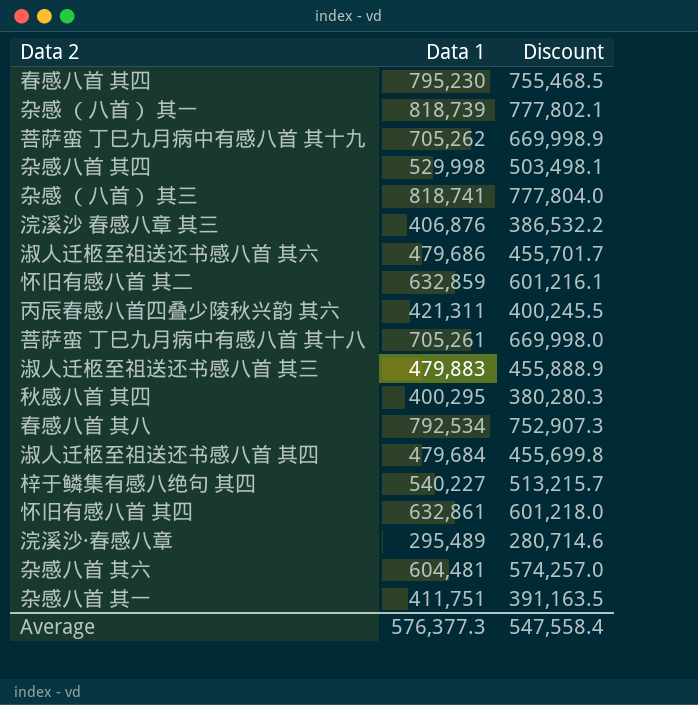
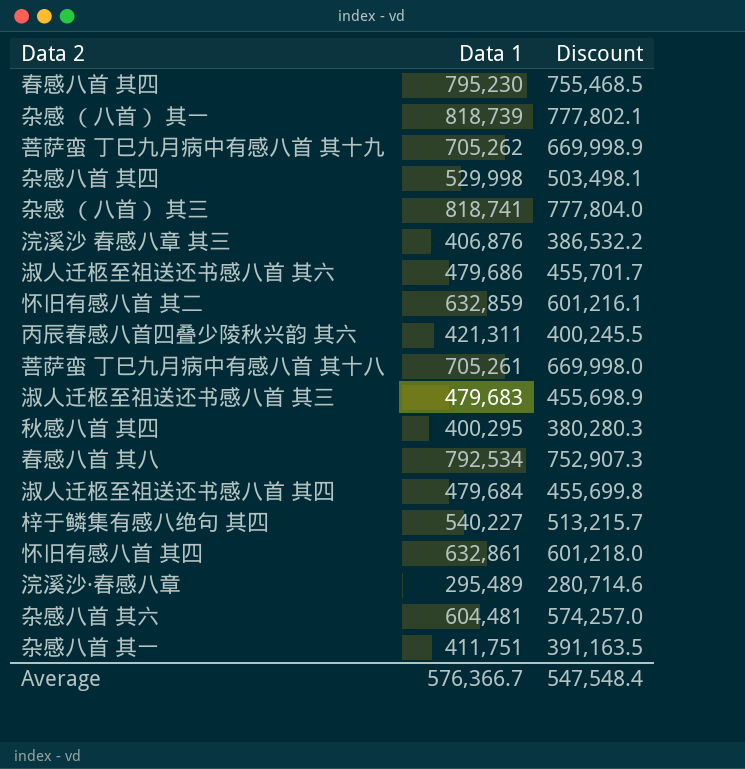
淑人迁柩至祖送还书感八首 其三 | Data 1: 479,883 -> 479,683
淑人迁柩至祖送还书感八首 其三 | Discount: 455,888.9 -> 455,698.9
Average | Data 1: 576,377.3 -> 576,366.7
Average | Discount: 547,558.4 -> 547,548.4

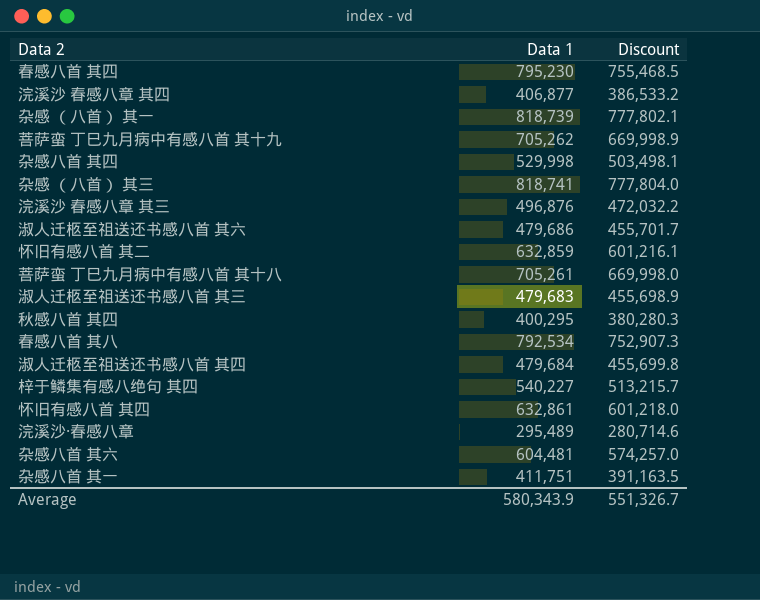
row 丙辰春感八首四叠少陵秋兴韵 其六: 421,311 | 400,245.5 -> none
row 浣溪沙 春感八章 其四: none -> 406,877 | 386,533.2
浣溪沙 春感八章 其三 | Data 1: 406,876 -> 496,876
浣溪沙 春感八章 其三 | Discount: 386,532.2 -> 472,032.2
Average | Data 1: 576,366.7 -> 580,343.9
Average | Discount: 547,548.4 -> 551,326.7

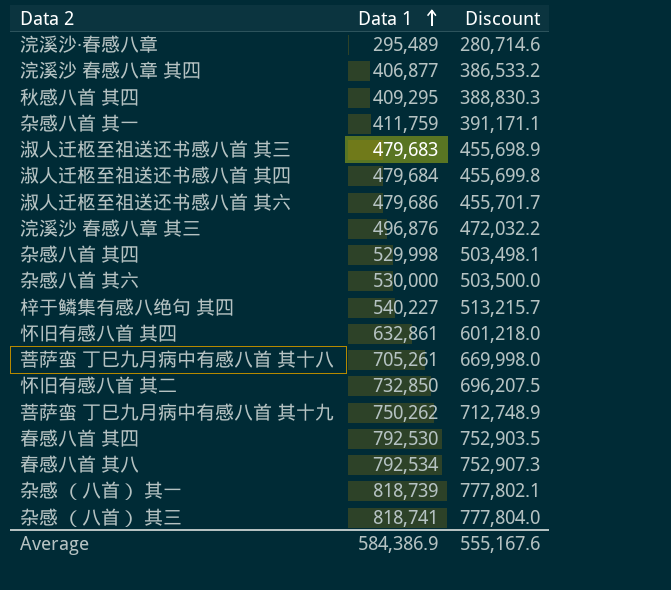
row order: none -> Data 1 ascending
秋感八首 其四 | Data 1: 400,295 -> 409,295
秋感八首 其四 | Discount: 380,280.3 -> 388,830.3
杂感八首 其一 | Data 1: 411,751 -> 411,759
杂感八首 其一 | Discount: 391,163.5 -> 391,171.1
杂感八首 其六 | Data 1: 604,481 -> 530,000
杂感八首 其六 | Discount: 574,257.0 -> 503,500.0
怀旧有感八首 其二 | Data 1: 632,859 -> 732,850
怀旧有感八首 其二 | Discount: 601,216.1 -> 696,207.5
菩萨蛮 丁巳九月病中有感八首 其十九 | Data 1: 705,262 -> 750,262
菩萨蛮 丁巳九月病中有感八首 其十九 | Discount: 669,998.9 -> 712,748.9
春感八首 其四 | Data 1: 795,230 -> 792,530
春感八首 其四 | Discount: 755,468.5 -> 752,903.5
Average | Data 1: 580,343.9 -> 584,386.9
Average | Discount: 551,326.7 -> 555,167.6

